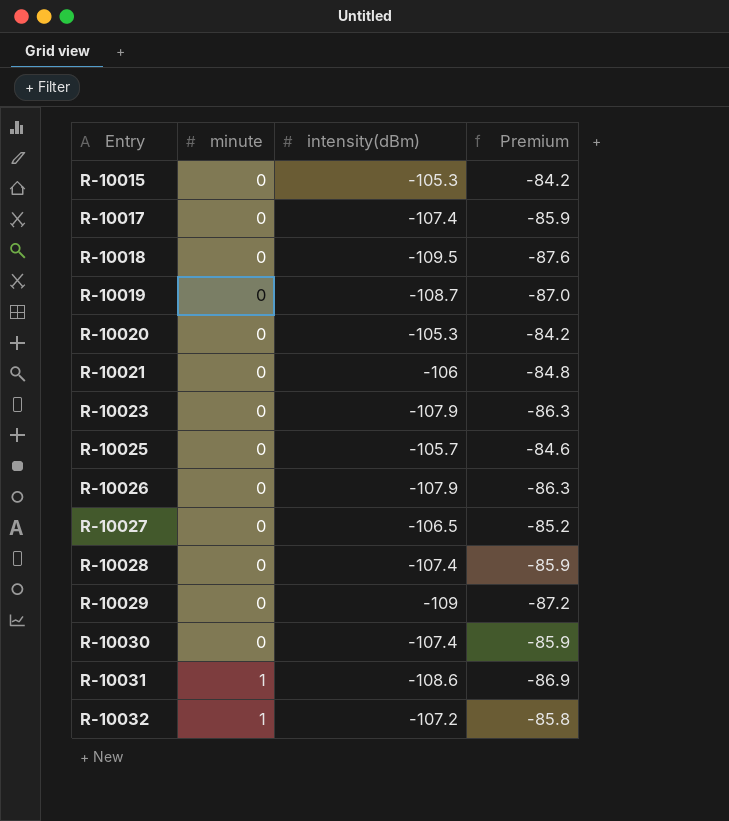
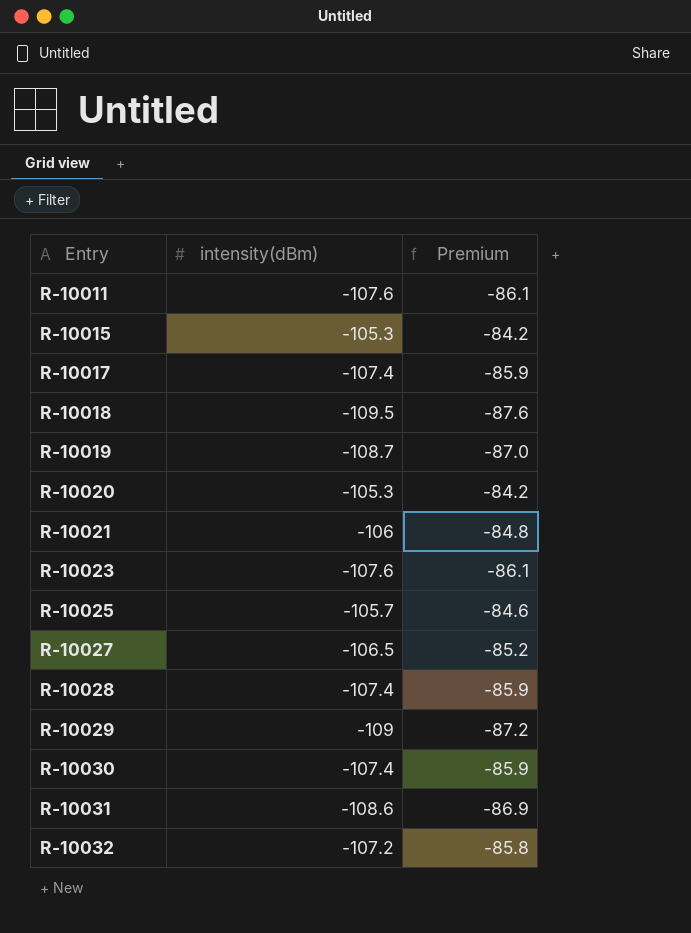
column minute | position: 2 -> none
row R-10026: 0 | -107.9 | -86.3 -> none
row R-10011: none -> -107.6 | -86.1
R-10023 | intensity(dBm): -107.9 -> -107.6
R-10023 | Premium: -86.3 -> -86.1

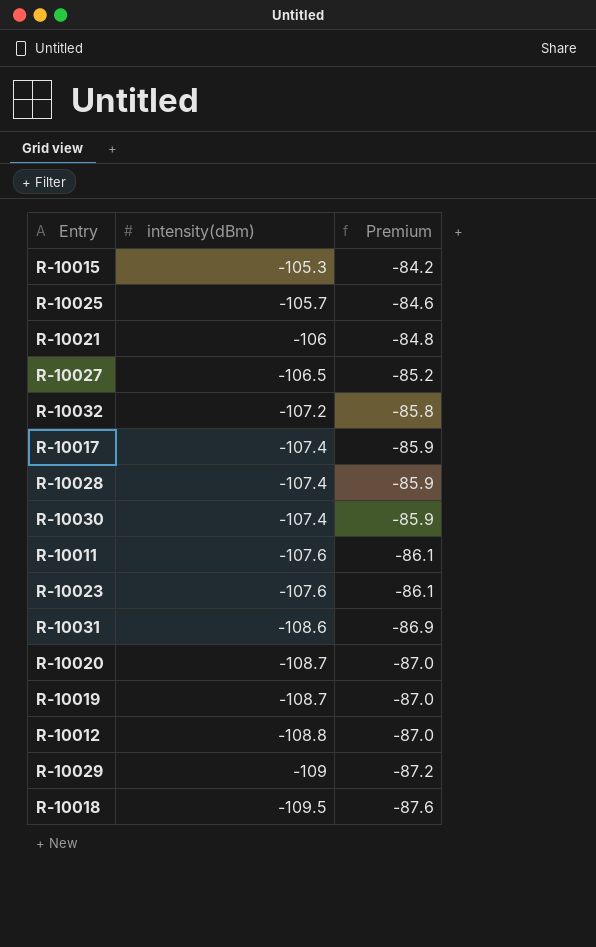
row order: Entry ascending -> intensity(dBm) descending
R-10020 | intensity(dBm): -105.3 -> -108.7
R-10020 | Premium: -84.2 -> -87.0
row R-10012: none -> -108.8 | -87.0

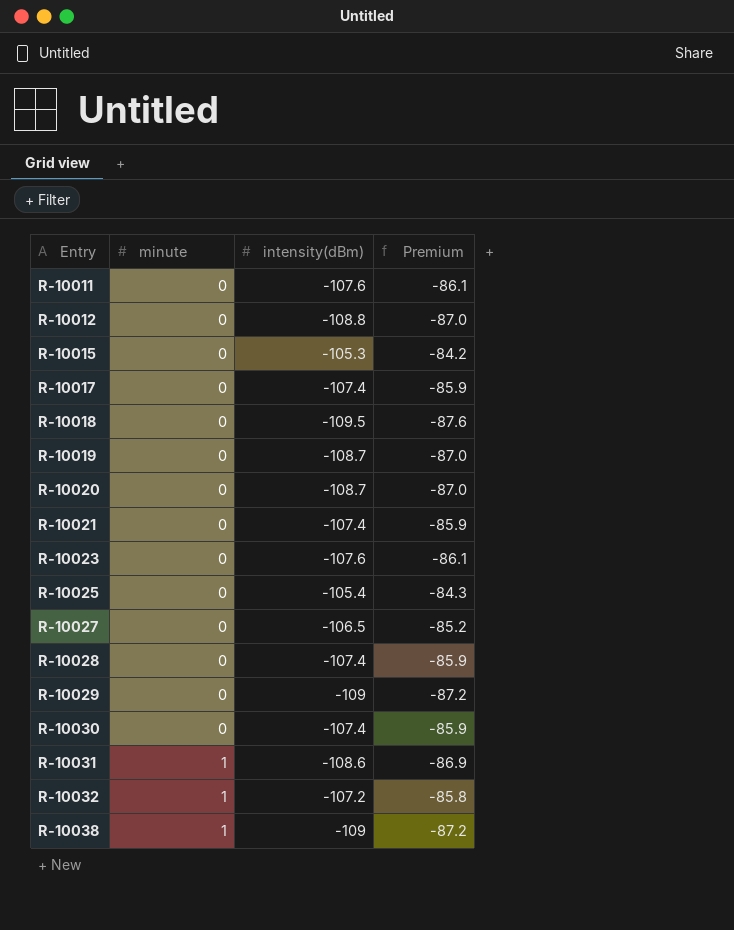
row order: intensity(dBm) descending -> Entry ascending
column minute | position: none -> 2
R-10021 | intensity(dBm): -106 -> -107.4
R-10021 | Premium: -84.8 -> -85.9
R-10025 | intensity(dBm): -105.7 -> -105.4
R-10025 | Premium: -84.6 -> -84.3
row R-10038: none -> 1 | -109 | -87.2

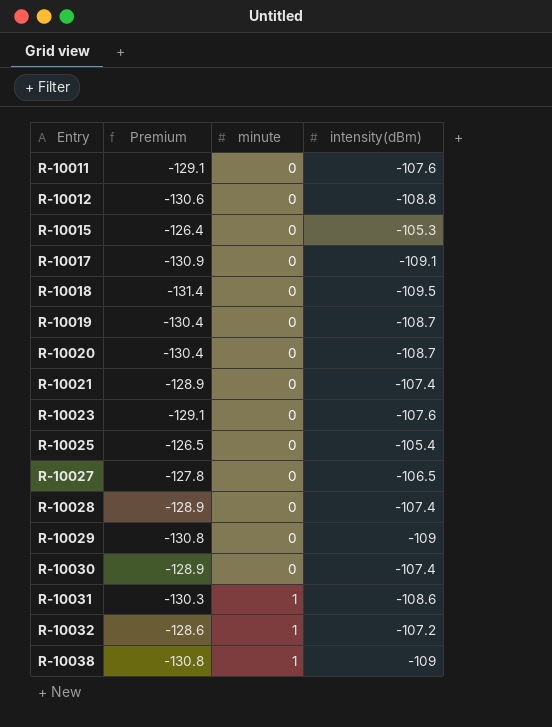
column Premium | formula: [intensity(dBm)] * 0.8 -> [intensity(dBm)] * 1.2
column Premium | position: 4 -> 2
R-10017 | intensity(dBm): -107.4 -> -109.1

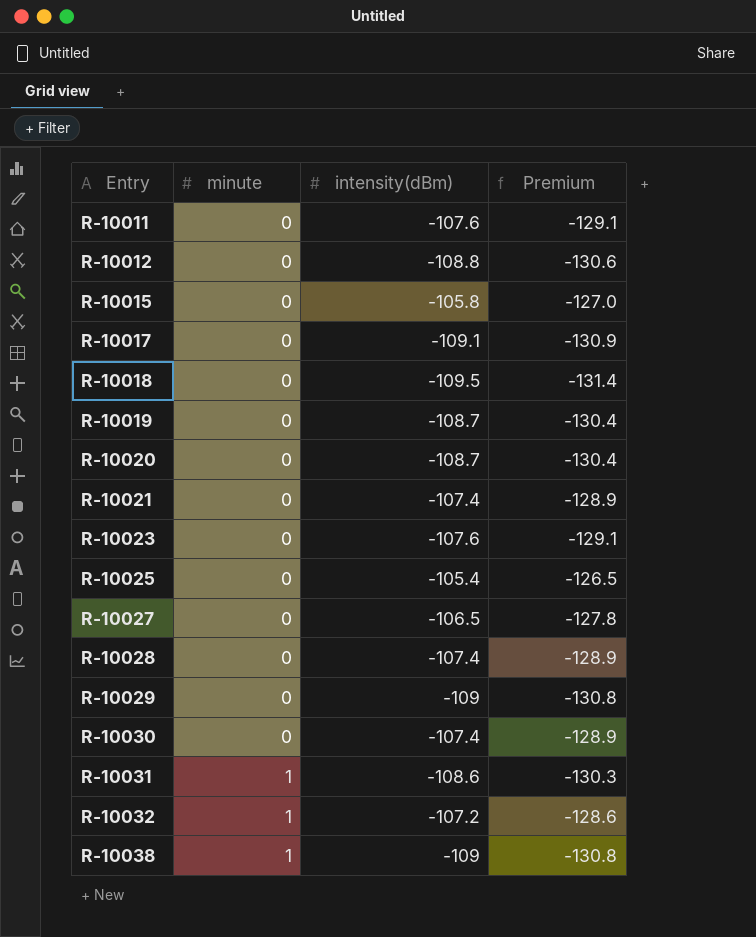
column Premium | position: 2 -> 4
R-10015 | intensity(dBm): -105.3 -> -105.8
R-10015 | Premium: -126.4 -> -127.0

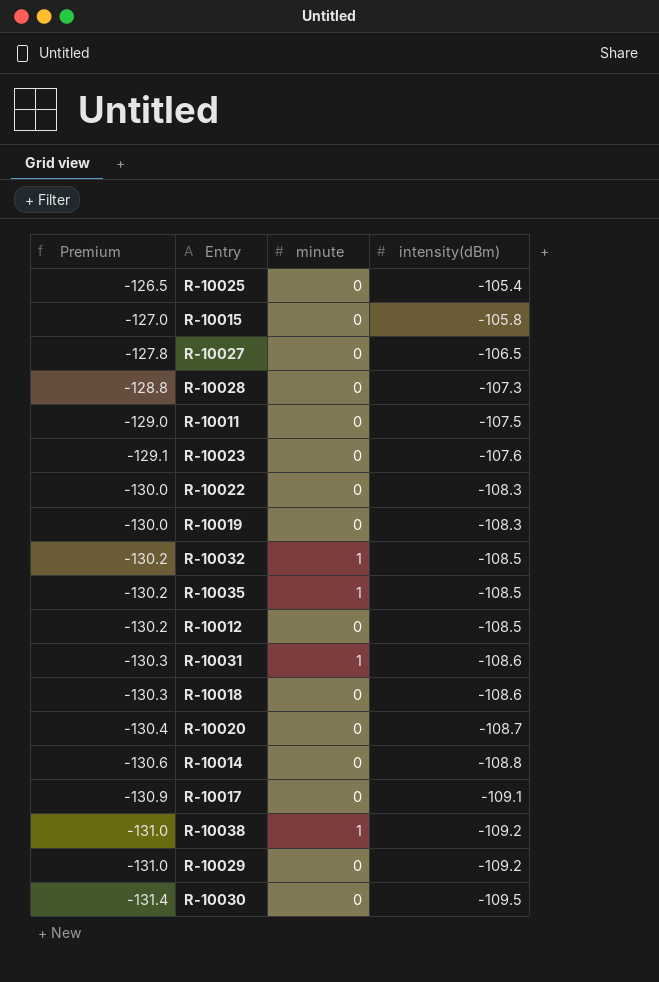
row order: Entry ascending -> Premium descending
column Premium | position: 4 -> 1
row R-10021: 0 | -107.4 | -128.9 -> none
R-10028 | Premium: -128.9 -> -128.8
R-10028 | intensity(dBm): -107.4 -> -107.3
R-10011 | Premium: -129.1 -> -129.0
R-10011 | intensity(dBm): -107.6 -> -107.5
row R-10022: none -> -130.0 | 0 | -108.3
R-10019 | Premium: -130.4 -> -130.0
R-10019 | intensity(dBm): -108.7 -> -108.3
R-10032 | Premium: -128.6 -> -130.2
R-10032 | intensity(dBm): -107.2 -> -108.5
row R-10035: none -> -130.2 | 1 | -108.5
R-10012 | Premium: -130.6 -> -130.2
R-10012 | intensity(dBm): -108.8 -> -108.5
R-10018 | Premium: -131.4 -> -130.3
R-10018 | intensity(dBm): -109.5 -> -108.6
row R-10014: none -> -130.6 | 0 | -108.8
R-10038 | Premium: -130.8 -> -131.0
R-10038 | intensity(dBm): -109 -> -109.2
R-10029 | Premium: -130.8 -> -131.0
R-10029 | intensity(dBm): -109 -> -109.2
R-10030 | Premium: -128.9 -> -131.4
R-10030 | intensity(dBm): -107.4 -> -109.5

